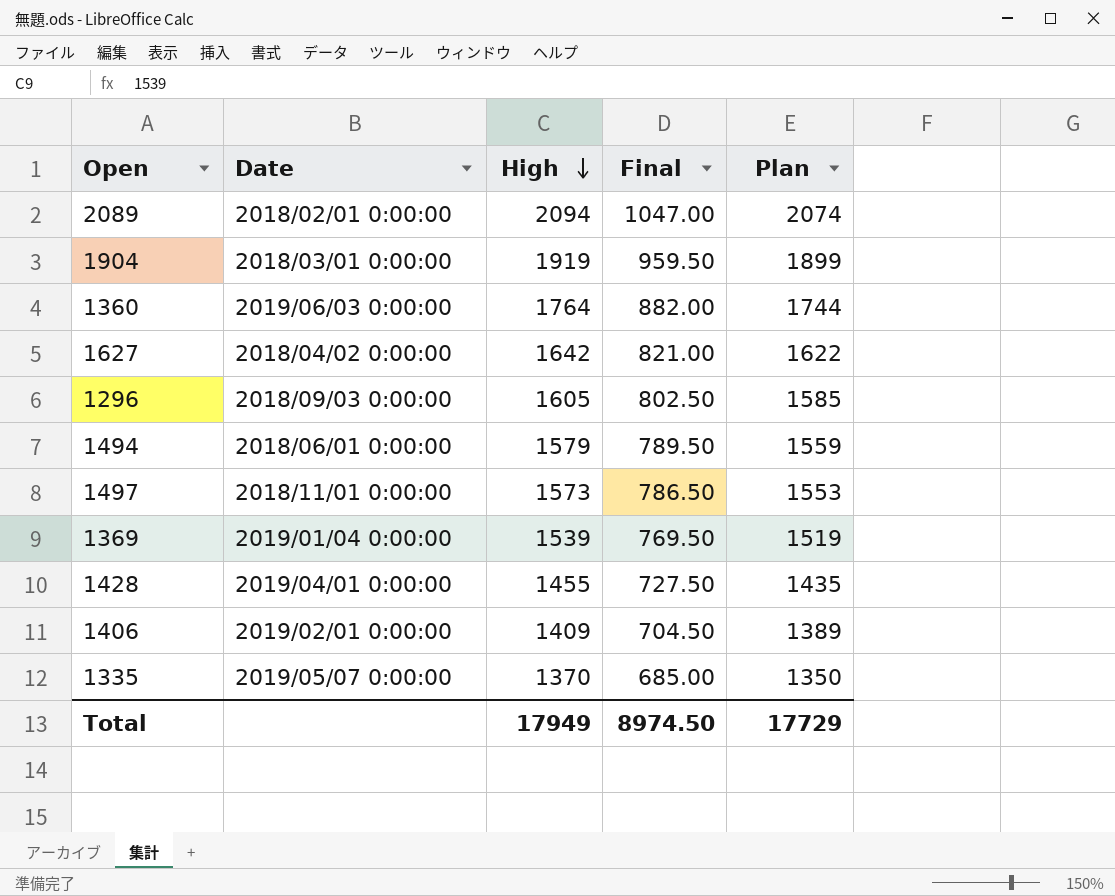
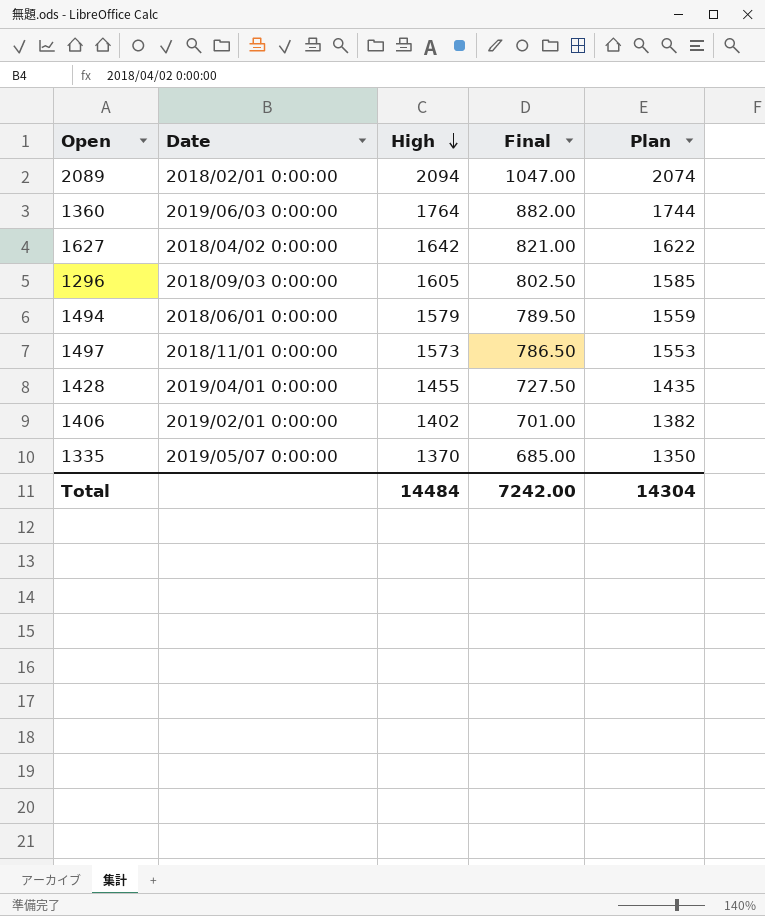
row 1904: 2018/03/01 0:00:00 | 1919 | 959.50 | 1899 -> none
row 1369: 2019/01/04 0:00:00 | 1539 | 769.50 | 1519 -> none
1406 | High: 1409 -> 1402
1406 | Final: 704.50 -> 701.00
1406 | Plan: 1389 -> 1382
Total | High: 17949 -> 14484
Total | Final: 8974.50 -> 7242.00
Total | Plan: 17729 -> 14304

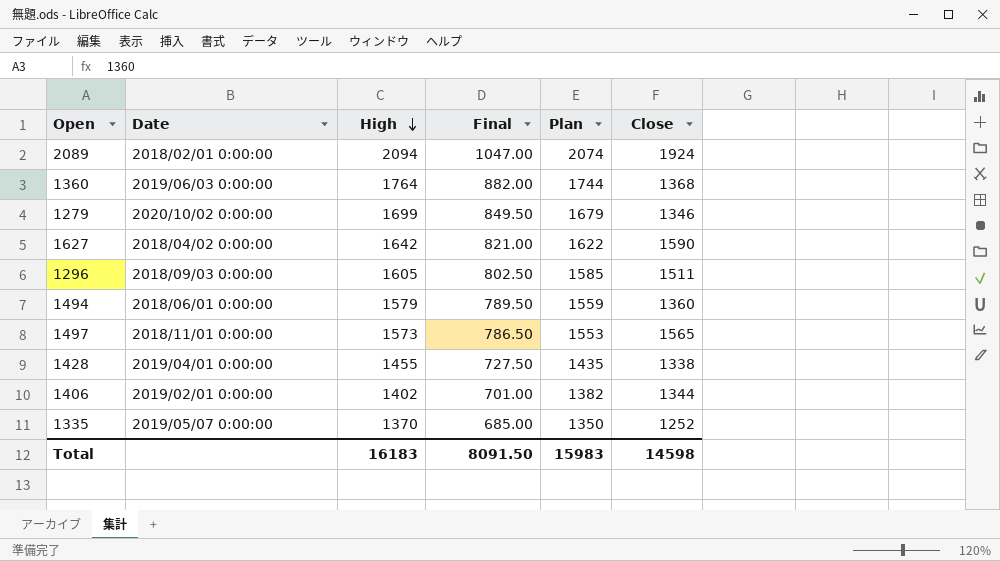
column Close | position: none -> 6
row 1279: none -> 2020/10/02 0:00:00 | 1699 | 849.50 | 1679 | 1346
Total | High: 14484 -> 16183
Total | Final: 7242.00 -> 8091.50
Total | Plan: 14304 -> 15983

